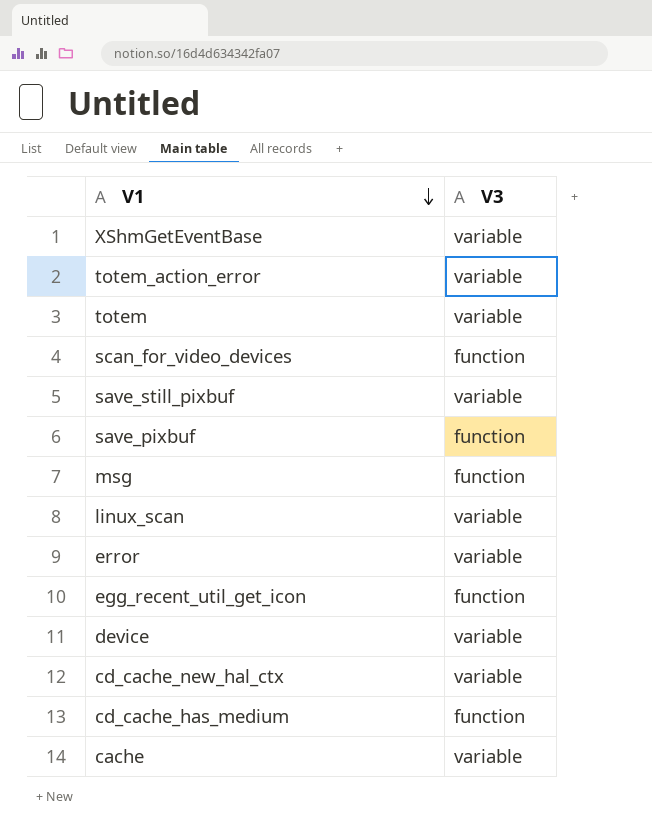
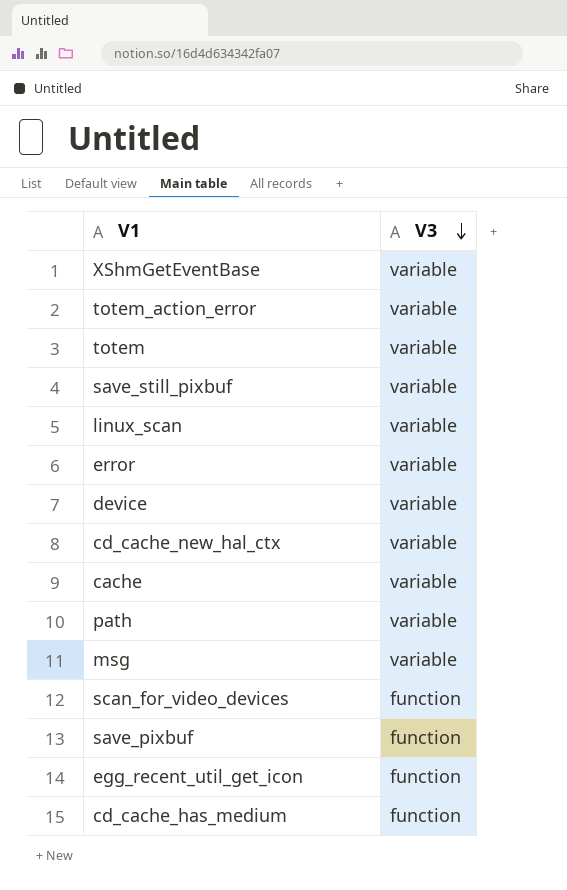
row order: V1 descending -> V3 descending
row path: none -> variable
msg | V3: function -> variable

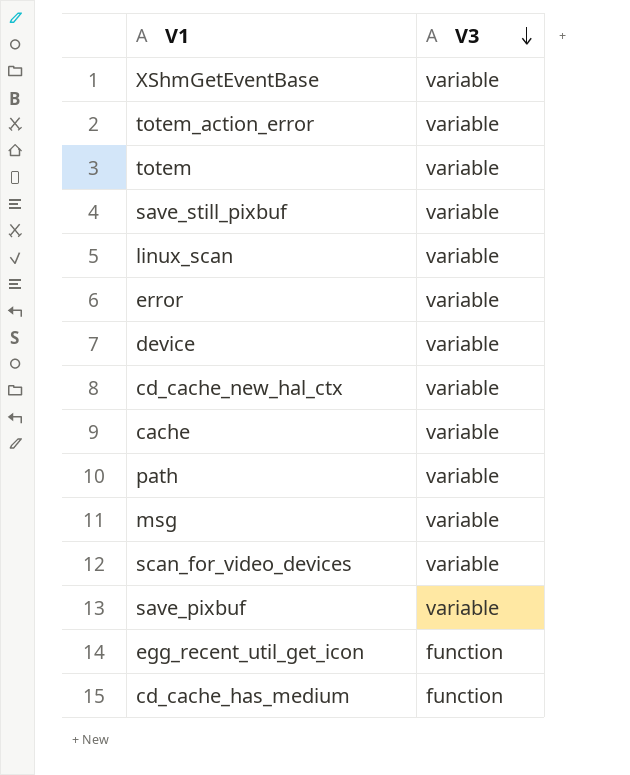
scan_for_video_devices | V3: function -> variable
save_pixbuf | V3: function -> variable

